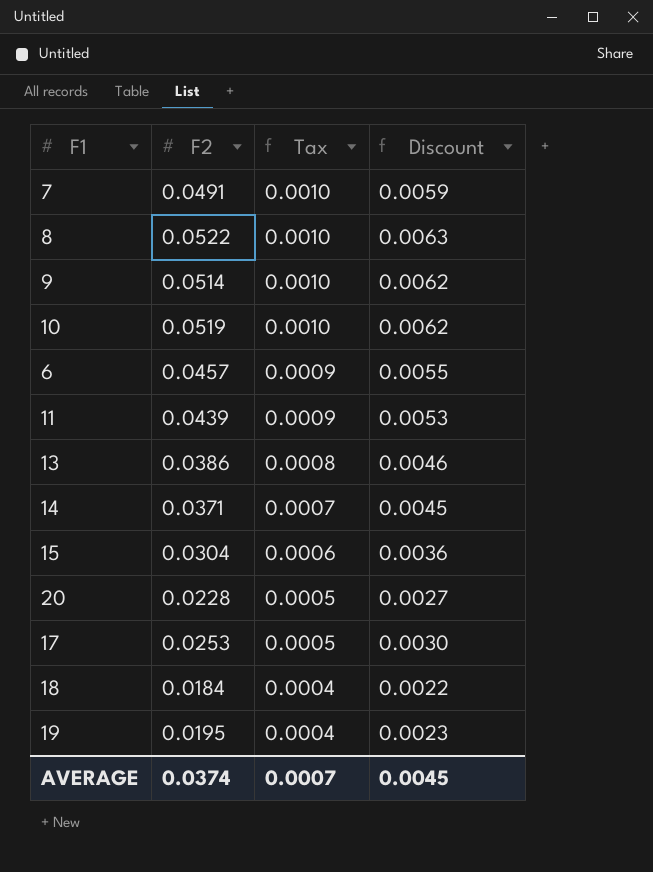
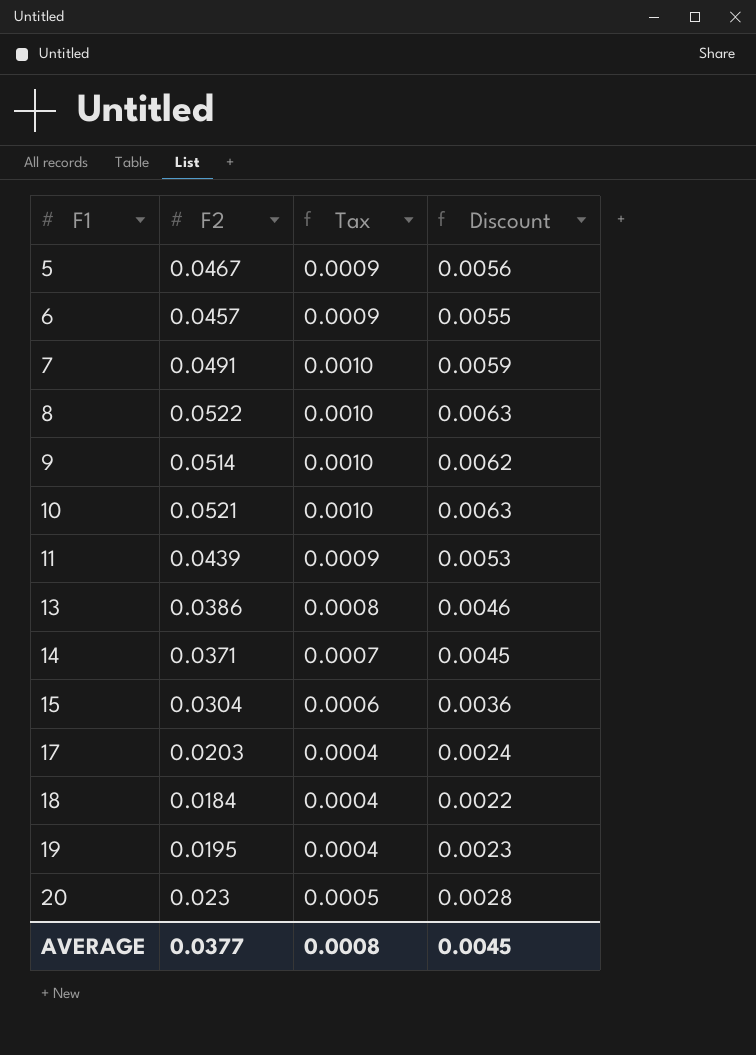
row order: Tax descending -> F1 ascending
row 5: none -> 0.0467 | 0.0009 | 0.0056
10 | F2: 0.0519 -> 0.0521
10 | Discount: 0.0062 -> 0.0063
17 | F2: 0.0253 -> 0.0203
17 | Tax: 0.0005 -> 0.0004
17 | Discount: 0.0030 -> 0.0024
20 | F2: 0.0228 -> 0.023
20 | Discount: 0.0027 -> 0.0028
AVERAGE | F2: 0.0374 -> 0.0377
AVERAGE | Tax: 0.0007 -> 0.0008

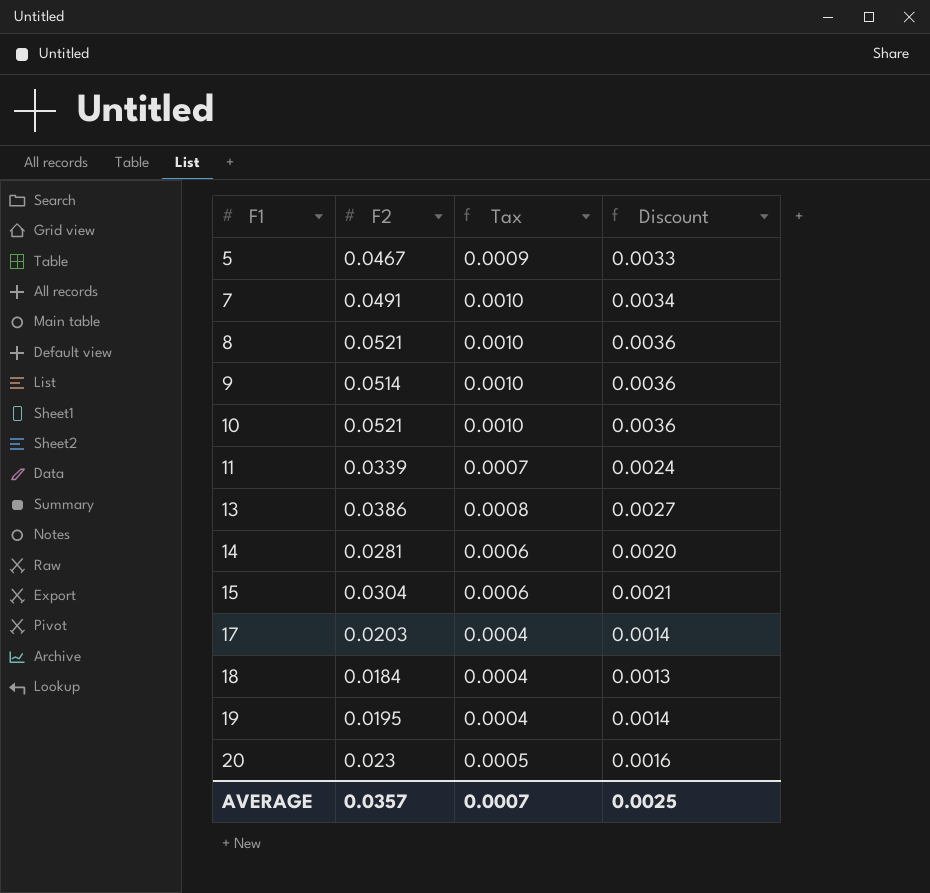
column Discount | formula: [F2] * 0.12 -> [F2] * 0.07
row 6: 0.0457 | 0.0009 | 0.0055 -> none
8 | F2: 0.0522 -> 0.0521
11 | F2: 0.0439 -> 0.0339
11 | Tax: 0.0009 -> 0.0007
14 | F2: 0.0371 -> 0.0281
14 | Tax: 0.0007 -> 0.0006
AVERAGE | F2: 0.0377 -> 0.0357
AVERAGE | Tax: 0.0008 -> 0.0007
AVERAGE | Discount: 0.0045 -> 0.0025

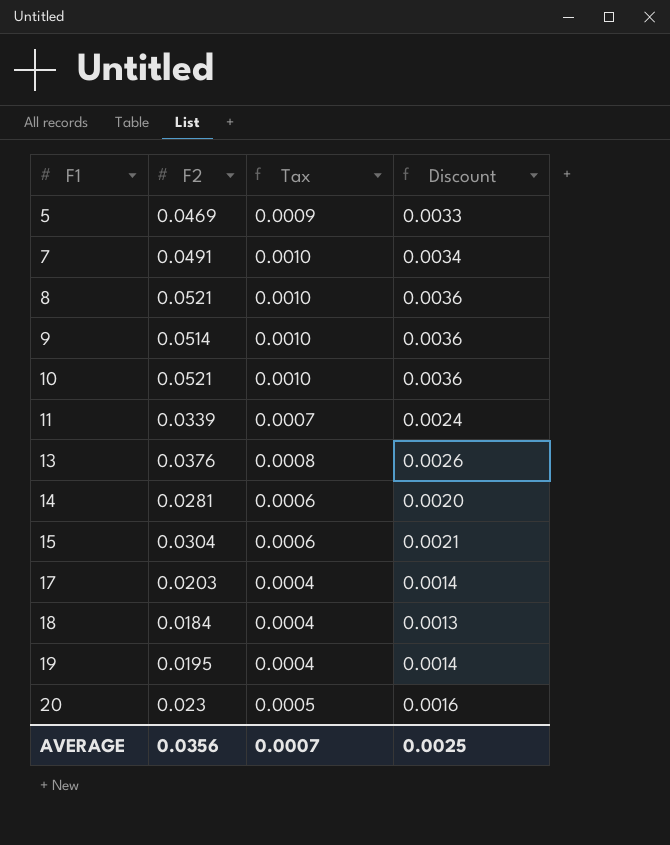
5 | F2: 0.0467 -> 0.0469
13 | F2: 0.0386 -> 0.0376
13 | Discount: 0.0027 -> 0.0026
AVERAGE | F2: 0.0357 -> 0.0356

